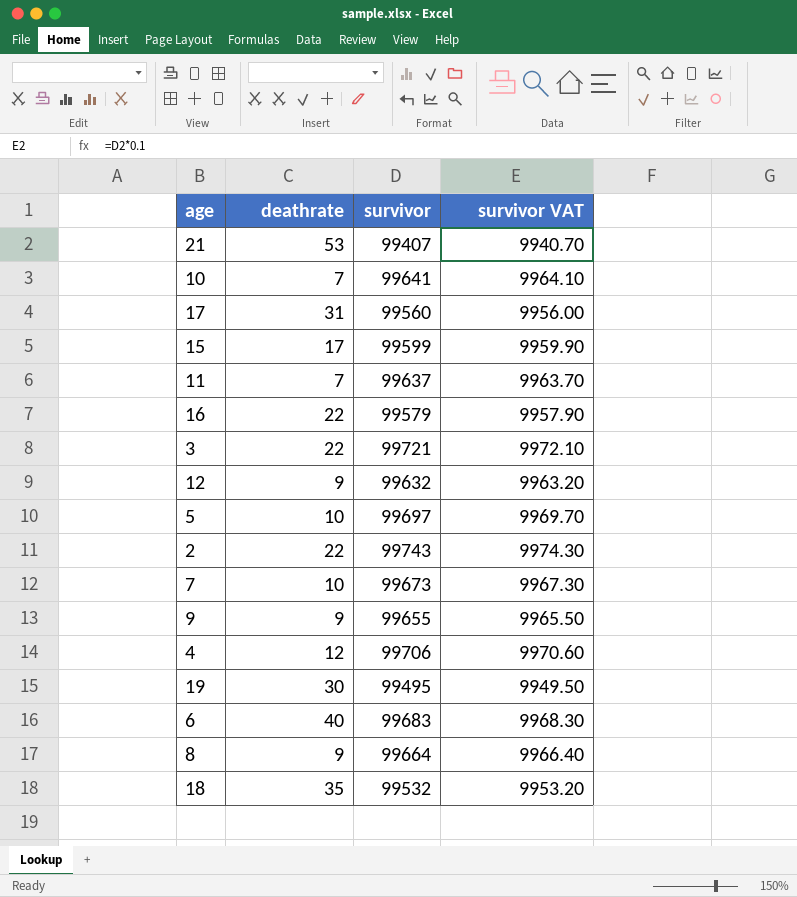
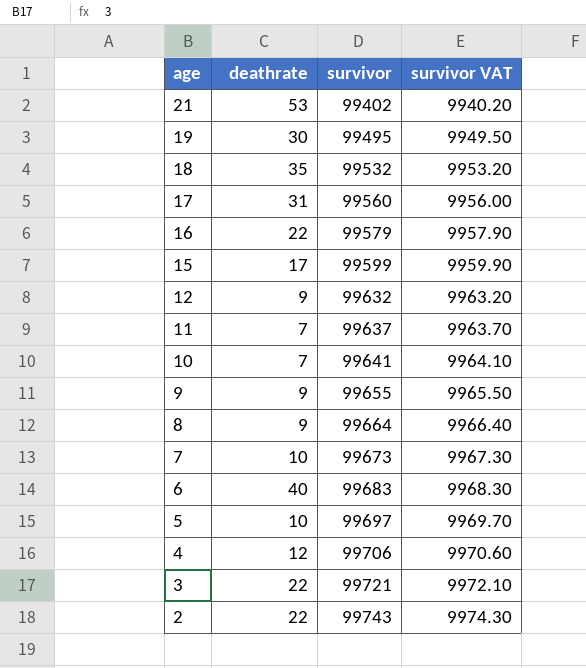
row order: none -> age descending
21 | survivor: 99407 -> 99402
21 | survivor VAT: 9940.70 -> 9940.20

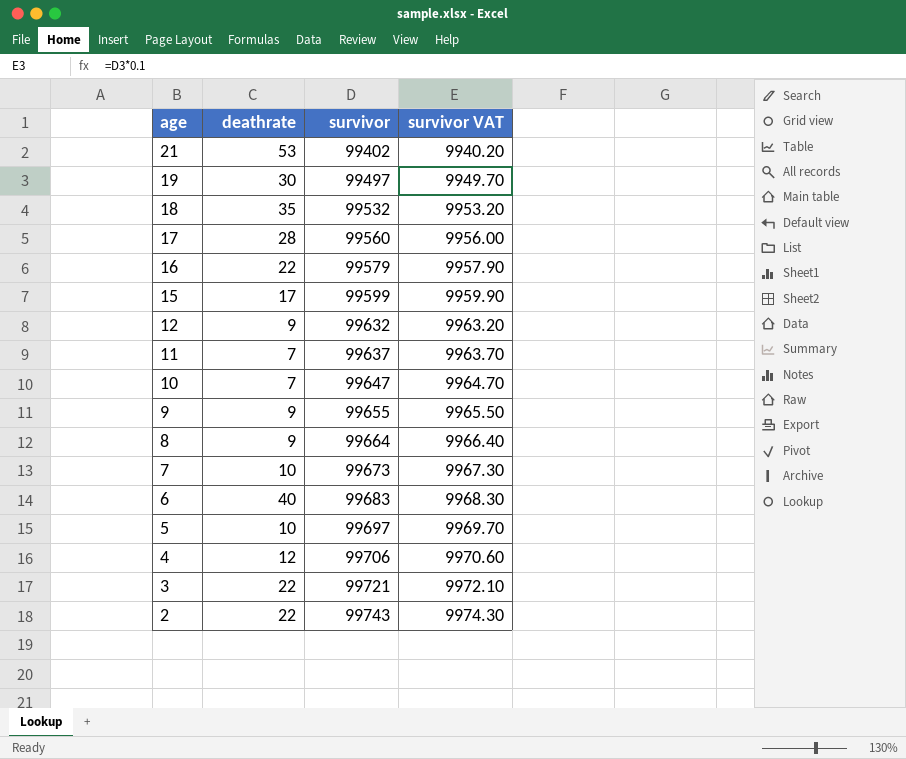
19 | survivor: 99495 -> 99497
19 | survivor VAT: 9949.50 -> 9949.70
17 | deathrate: 31 -> 28
10 | survivor: 99641 -> 99647
10 | survivor VAT: 9964.10 -> 9964.70

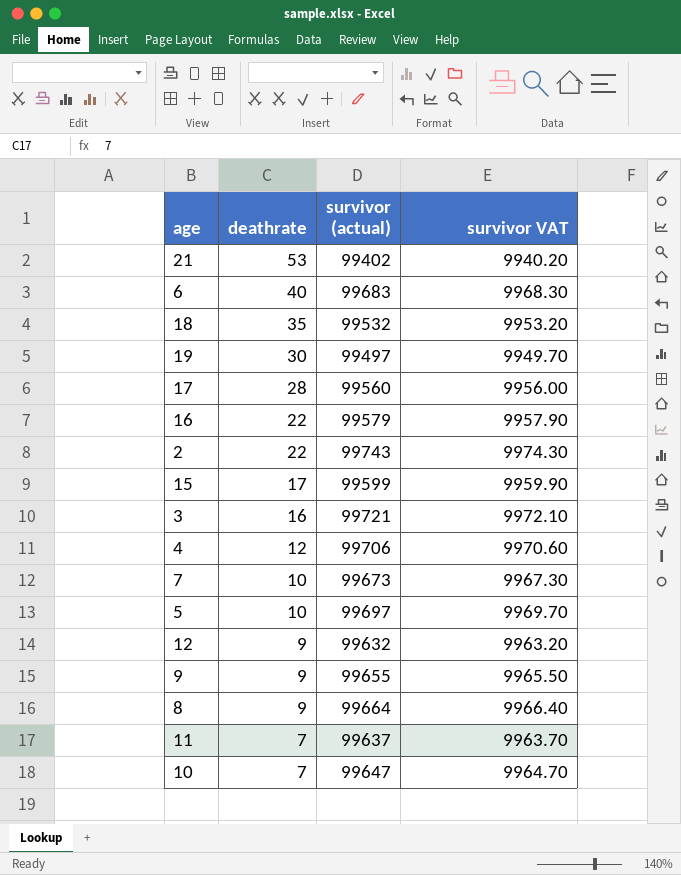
row order: age descending -> deathrate descending
column name: survivor -> survivor (actual)
3 | deathrate: 22 -> 16

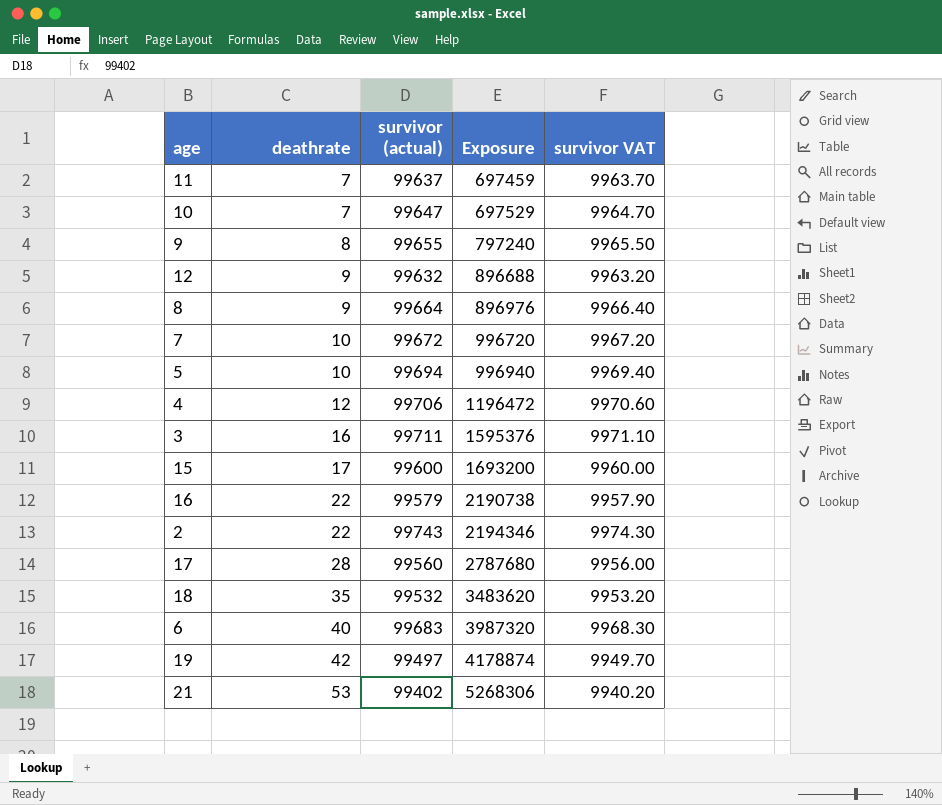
row order: deathrate descending -> deathrate ascending
column Exposure | formula: none -> [deathrate] * [survivor (actual)]
9 | deathrate: 9 -> 8
7 | survivor (actual): 99673 -> 99672
7 | survivor VAT: 9967.30 -> 9967.20
5 | survivor (actual): 99697 -> 99694
5 | survivor VAT: 9969.70 -> 9969.40
3 | survivor (actual): 99721 -> 99711
3 | survivor VAT: 9972.10 -> 9971.10
15 | survivor (actual): 99599 -> 99600
15 | survivor VAT: 9959.90 -> 9960.00
19 | deathrate: 30 -> 42

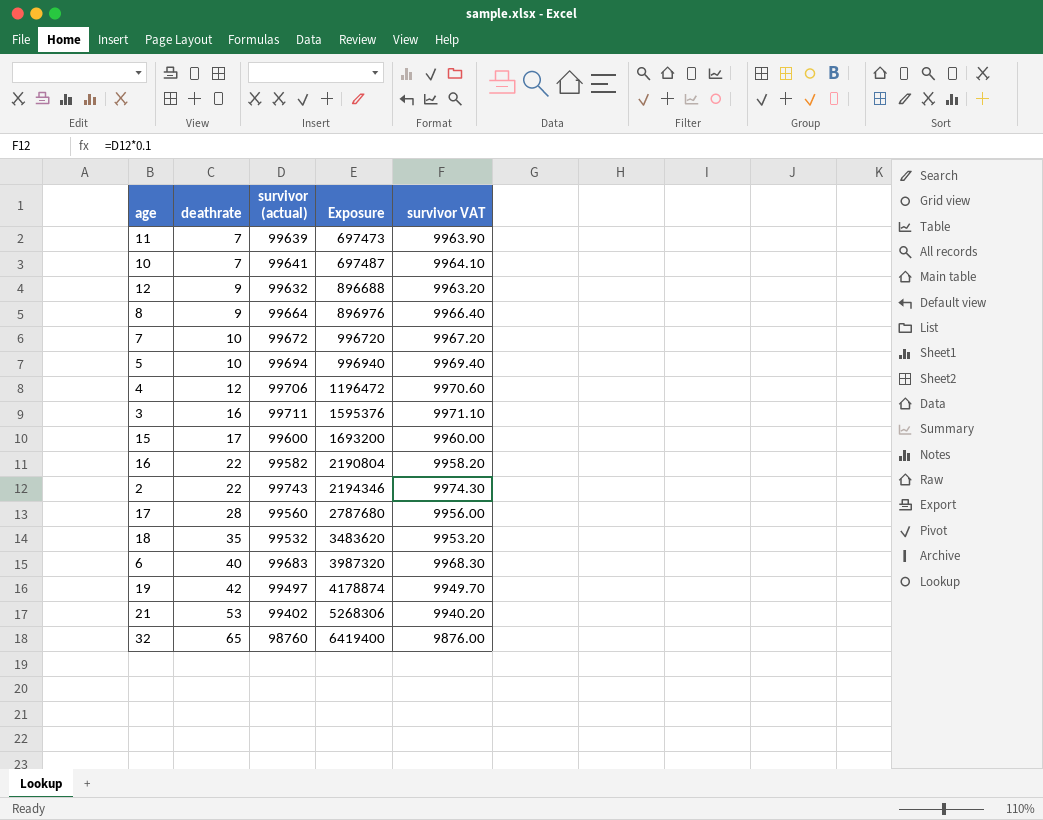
row 9: 8 | 99655 | 797240 | 9965.50 -> none
11 | survivor (actual): 99637 -> 99639
11 | Exposure: 697459 -> 697473
11 | survivor VAT: 9963.70 -> 9963.90
10 | survivor (actual): 99647 -> 99641
10 | Exposure: 697529 -> 697487
10 | survivor VAT: 9964.70 -> 9964.10
16 | survivor (actual): 99579 -> 99582
16 | Exposure: 2190738 -> 2190804
16 | survivor VAT: 9957.90 -> 9958.20
row 32: none -> 65 | 98760 | 6419400 | 9876.00

